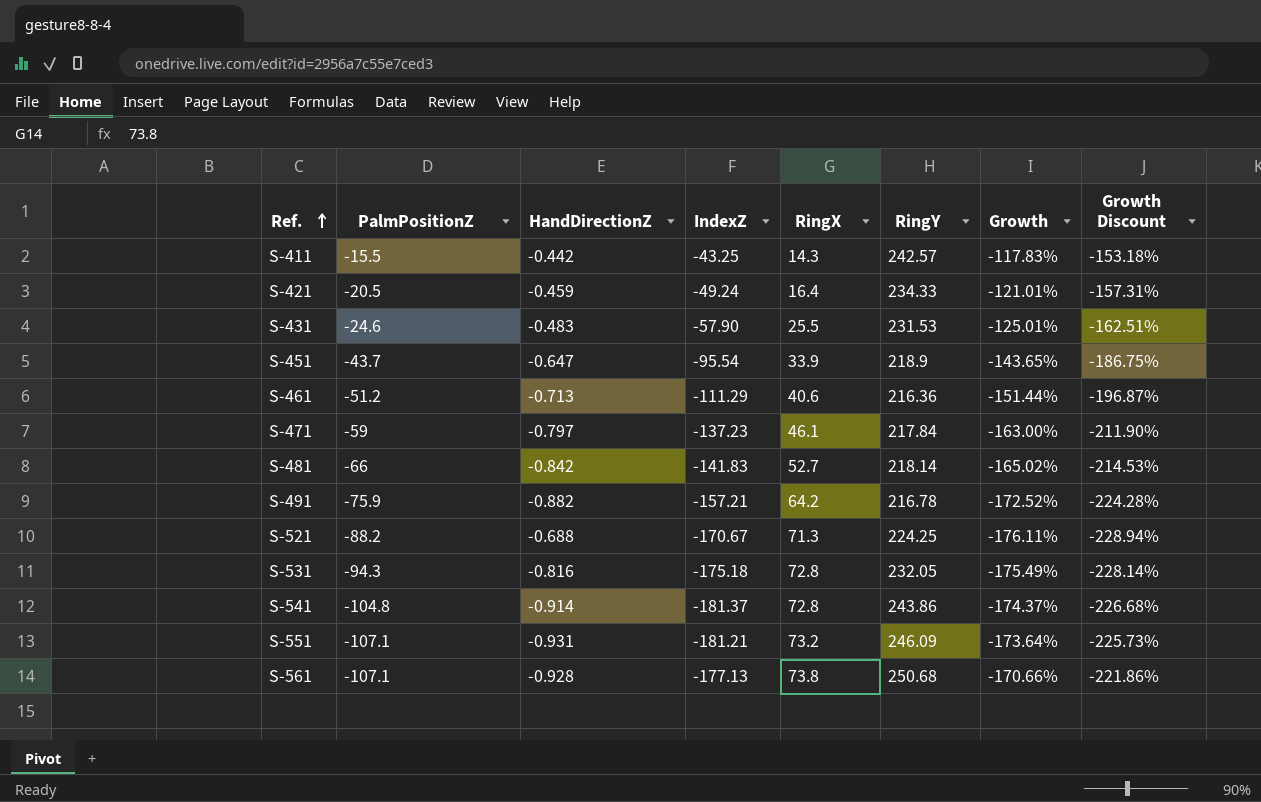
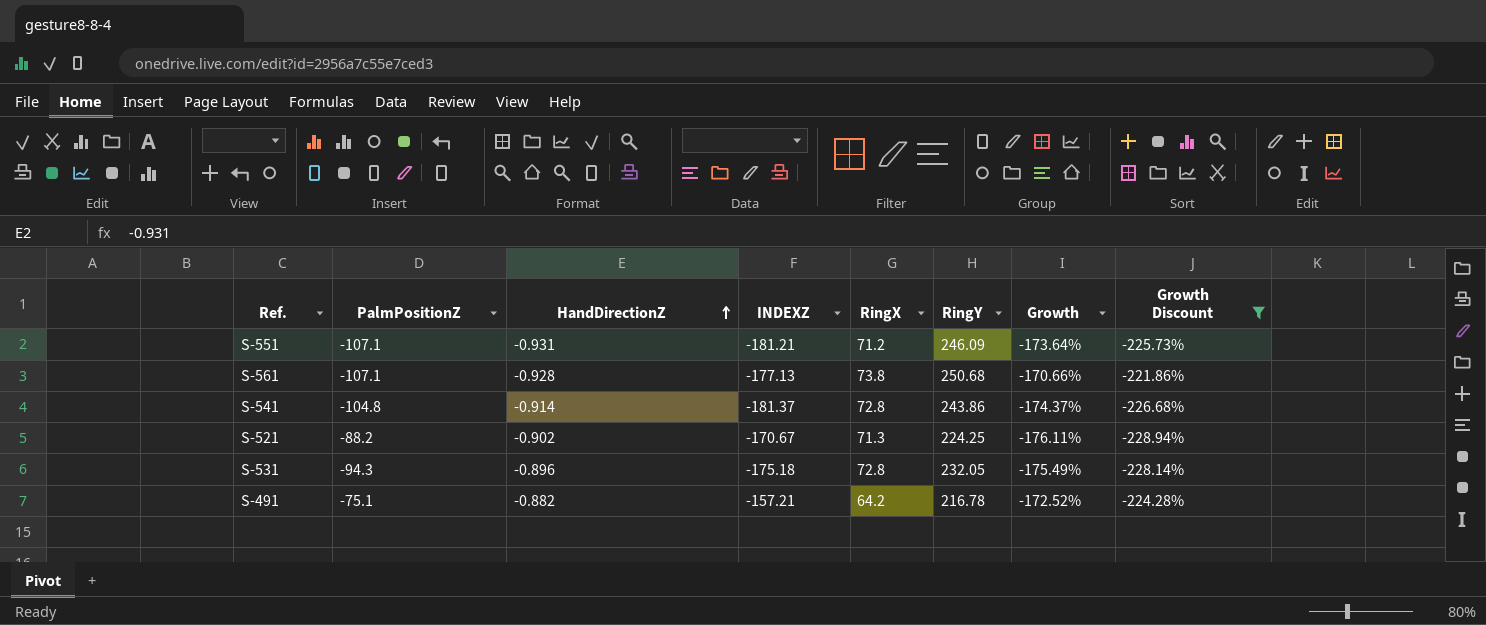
filter: none -> Growth Discount <= -221.86%
row order: Ref. ascending -> HandDirectionZ ascending
column name: IndexZ -> INDEXZ
S-551 | RingX: 73.2 -> 71.2
S-521 | HandDirectionZ: -0.688 -> -0.902
S-531 | HandDirectionZ: -0.816 -> -0.896
S-491 | PalmPositionZ: -75.9 -> -75.1

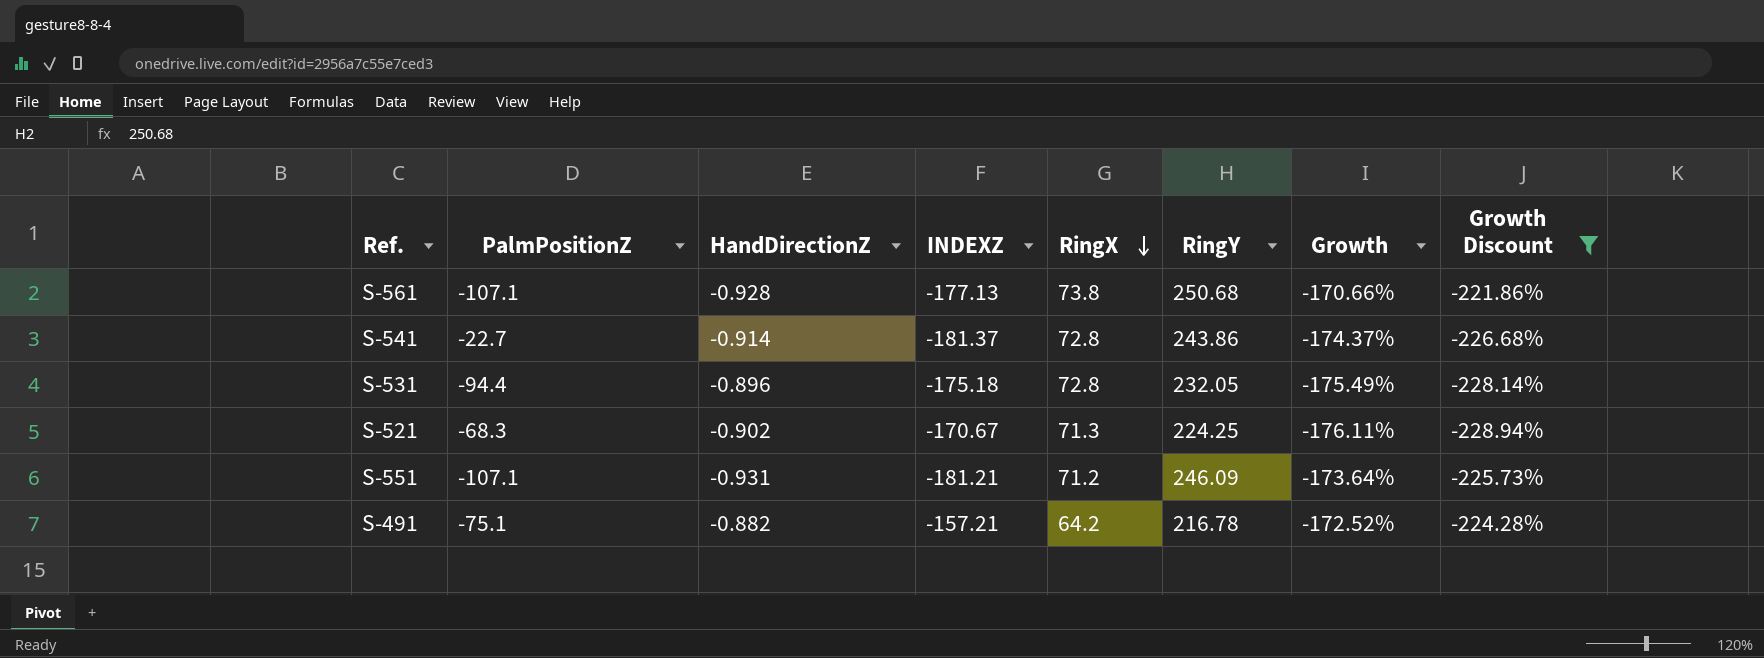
row order: HandDirectionZ ascending -> RingX descending
S-541 | PalmPositionZ: -104.8 -> -22.7
S-531 | PalmPositionZ: -94.3 -> -94.4
S-521 | PalmPositionZ: -88.2 -> -68.3

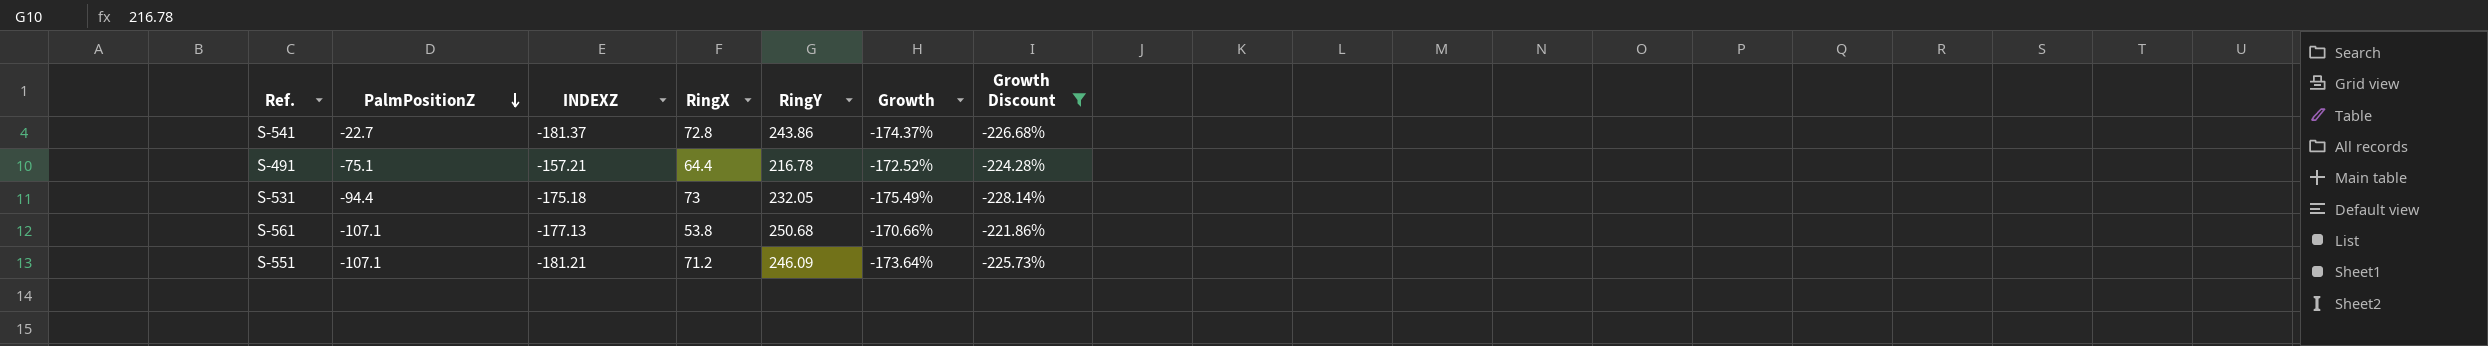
row order: RingX descending -> PalmPositionZ descending
column HandDirectionZ | position: 3 -> none
row S-521: -68.3 | -0.902 | -170.67 | 71.3 | 224.25 | -176.11% | -228.94% -> none
S-491 | RingX: 64.2 -> 64.4
S-531 | RingX: 72.8 -> 73
S-561 | RingX: 73.8 -> 53.8

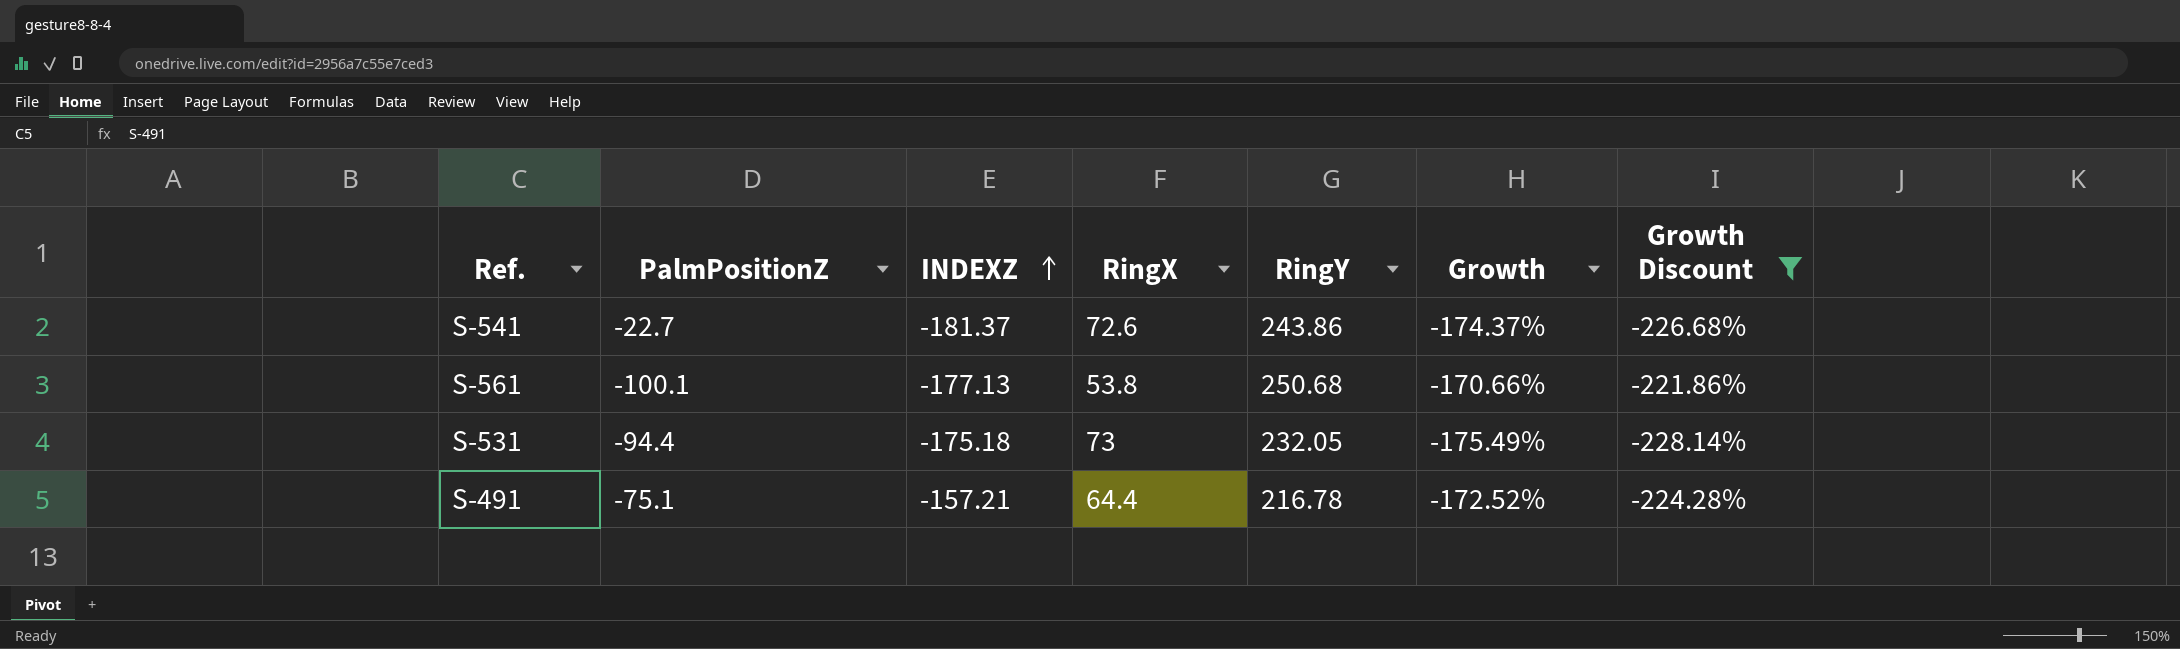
row order: PalmPositionZ descending -> INDEXZ ascending
row S-551: -107.1 | -181.21 | 71.2 | 246.09 | -173.64% | -225.73% -> none
S-541 | RingX: 72.8 -> 72.6
S-561 | PalmPositionZ: -107.1 -> -100.1

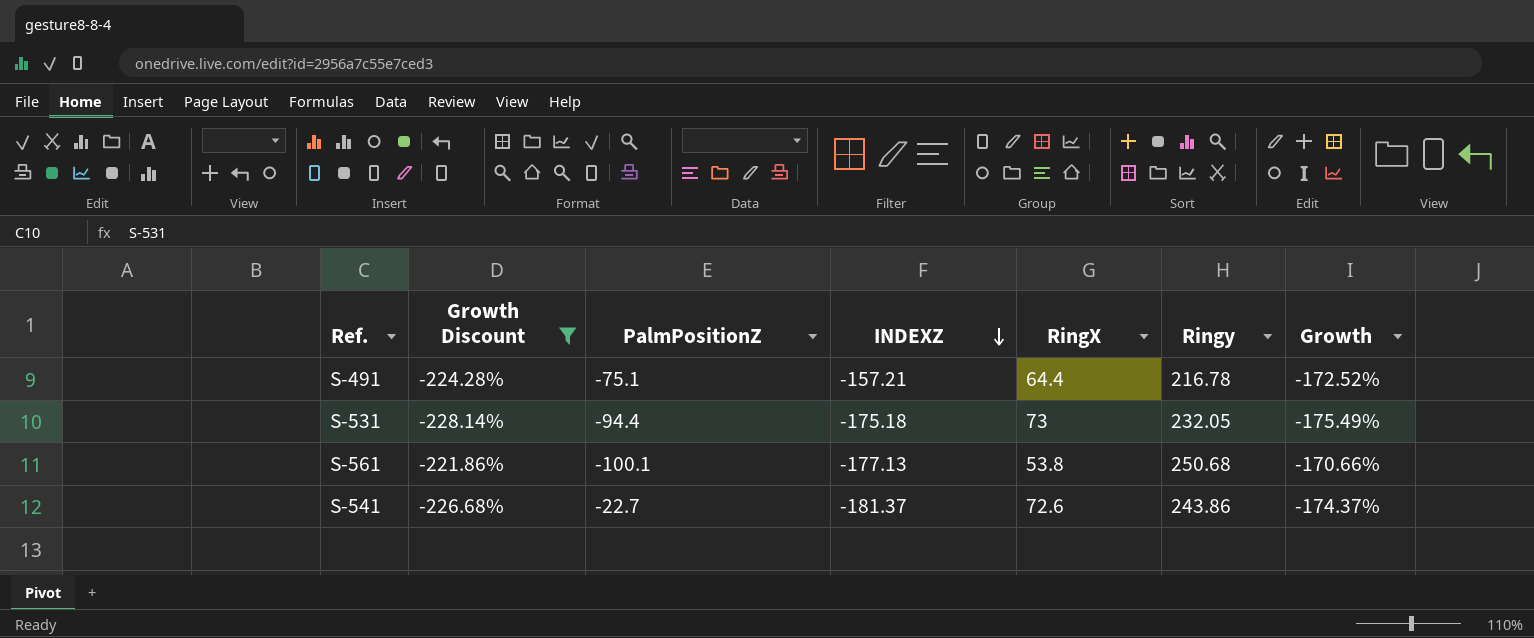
row order: INDEXZ ascending -> INDEXZ descending
column Growth Discount | position: 7 -> 2
column name: RingY -> Ringy

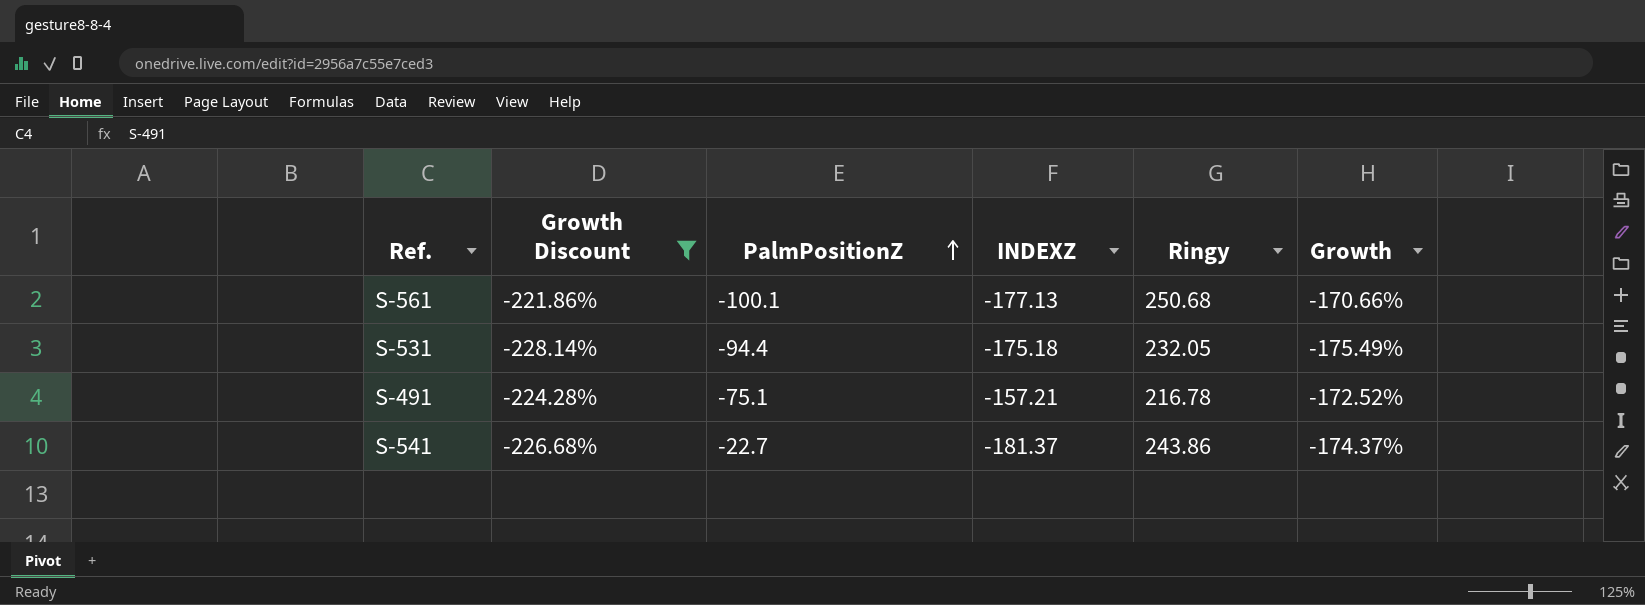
row order: INDEXZ descending -> PalmPositionZ ascending
column RingX | position: 5 -> none

